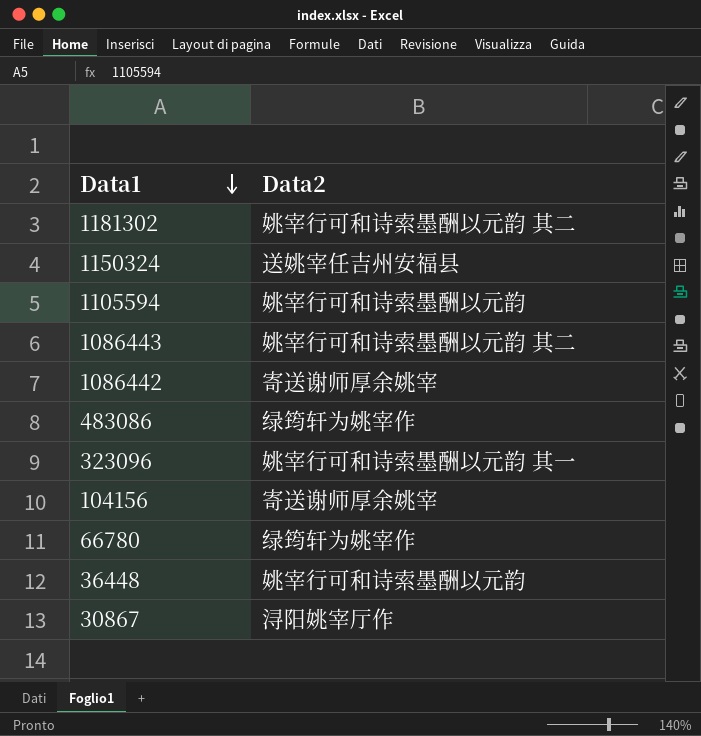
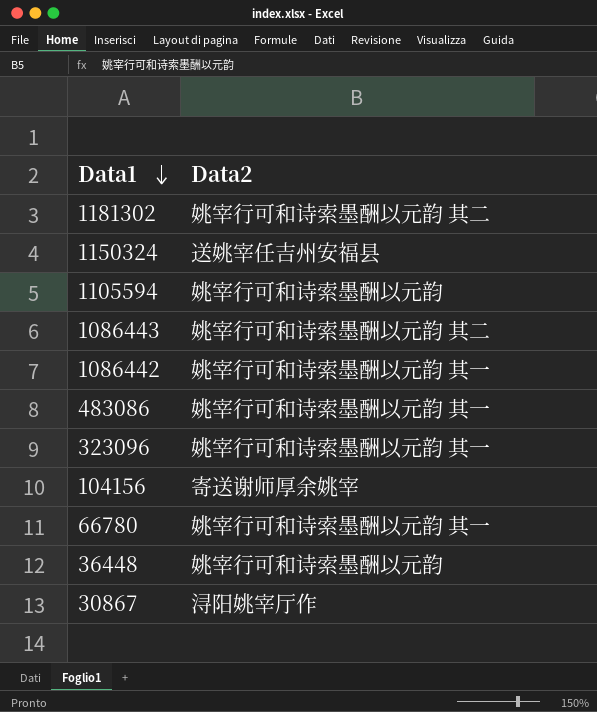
1086442 | Data2: 寄送谢师厚余姚宰 -> 姚宰行可和诗索墨酬以元韵 其一
483086 | Data2: 绿筠轩为姚宰作 -> 姚宰行可和诗索墨酬以元韵 其一
66780 | Data2: 绿筠轩为姚宰作 -> 姚宰行可和诗索墨酬以元韵 其一

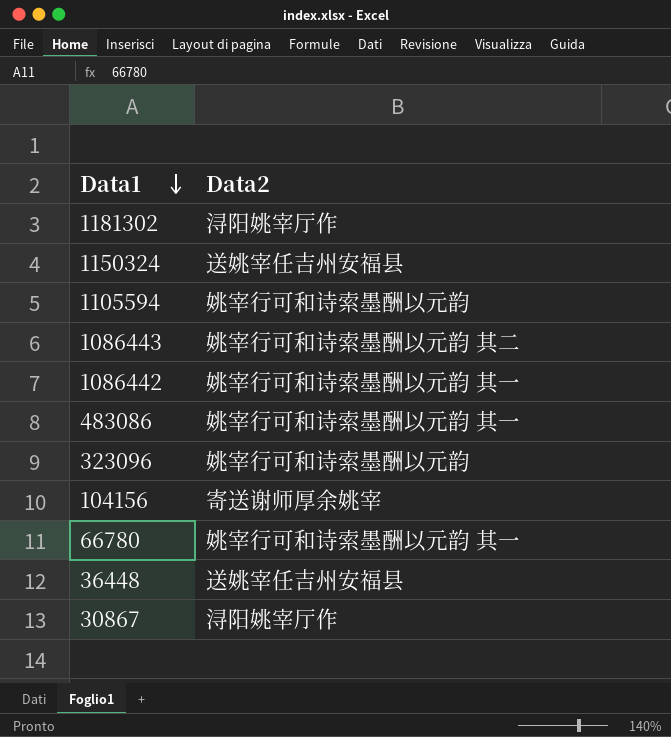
1181302 | Data2: 姚宰行可和诗索墨酬以元韵 其二 -> 浔阳姚宰厅作
323096 | Data2: 姚宰行可和诗索墨酬以元韵 其一 -> 姚宰行可和诗索墨酬以元韵
36448 | Data2: 姚宰行可和诗索墨酬以元韵 -> 送姚宰任吉州安福县

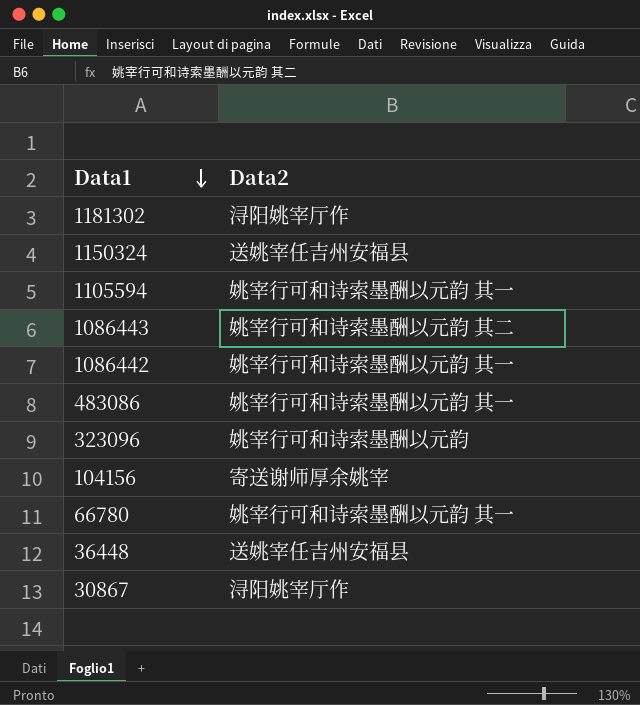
1105594 | Data2: 姚宰行可和诗索墨酬以元韵 -> 姚宰行可和诗索墨酬以元韵 其一

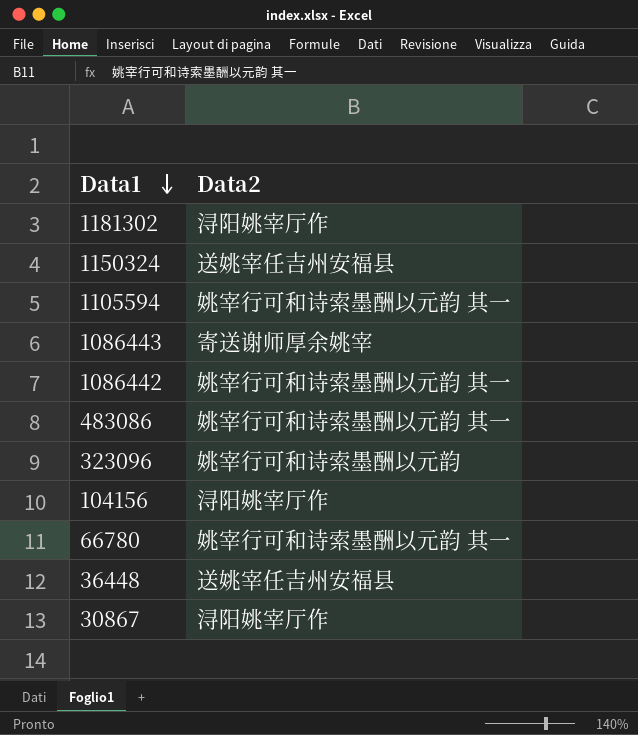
1086443 | Data2: 姚宰行可和诗索墨酬以元韵 其二 -> 寄送谢师厚余姚宰
104156 | Data2: 寄送谢师厚余姚宰 -> 浔阳姚宰厅作

